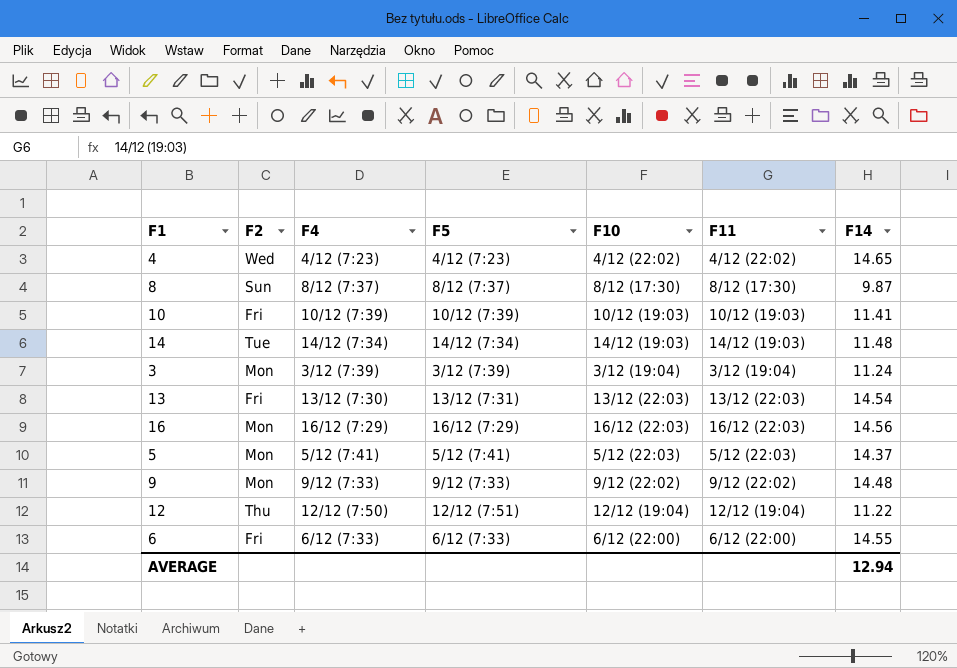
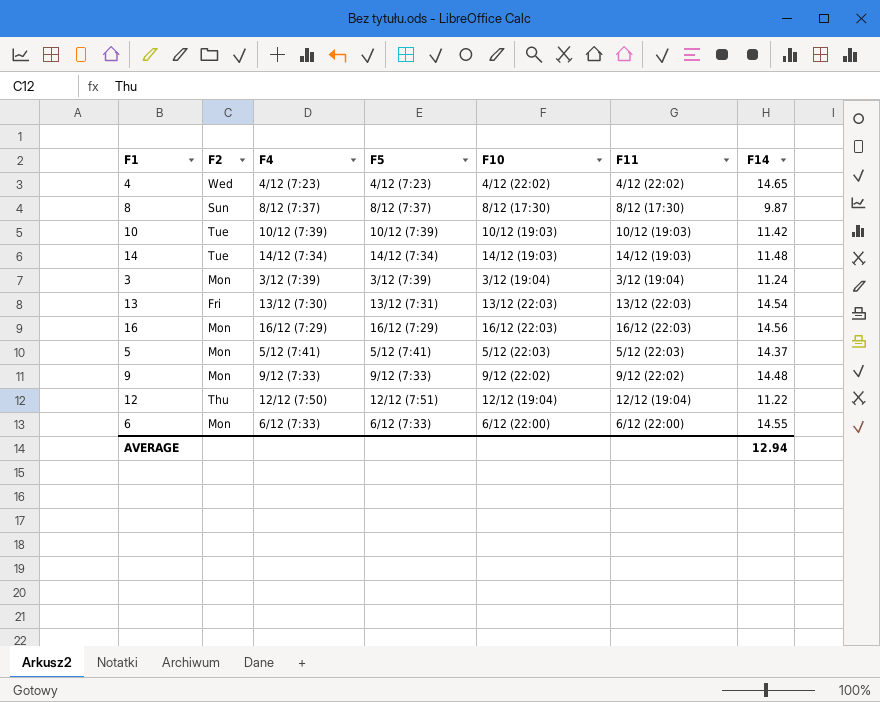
10 | F2: Fri -> Tue
10 | F14: 11.41 -> 11.42
6 | F2: Fri -> Mon

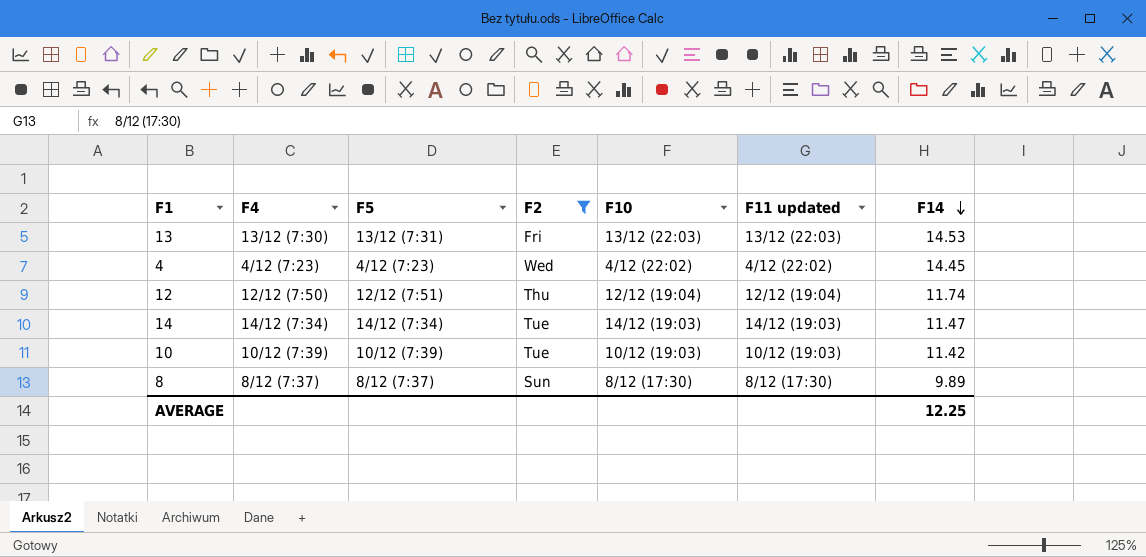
filter: none -> F2 != Mon
row order: none -> F14 descending
column F2 | position: 2 -> 4
column name: F11 -> F11 updated
13 | F14: 14.54 -> 14.53
4 | F14: 14.65 -> 14.45
12 | F14: 11.22 -> 11.74
14 | F14: 11.48 -> 11.47
8 | F14: 9.87 -> 9.89
AVERAGE | F14: 12.94 -> 12.25

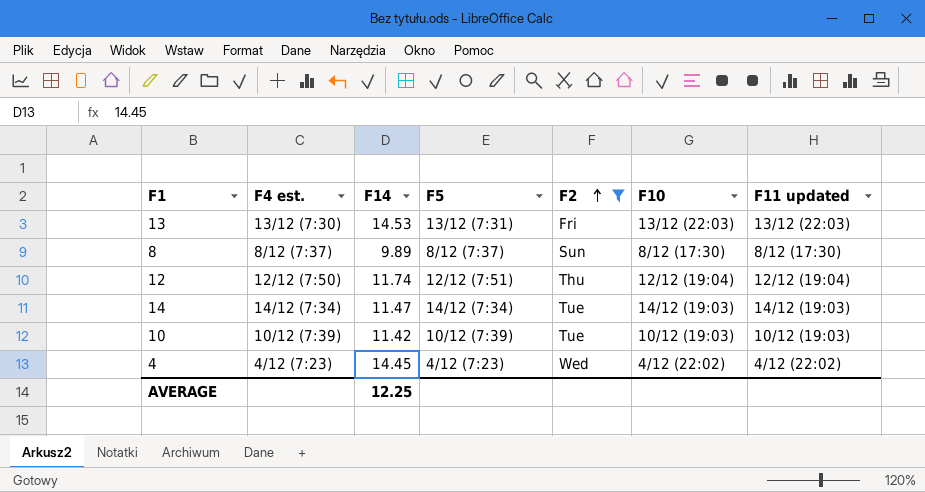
row order: F14 descending -> F2 ascending
column name: F4 -> F4 est.
column F14 | position: 7 -> 3

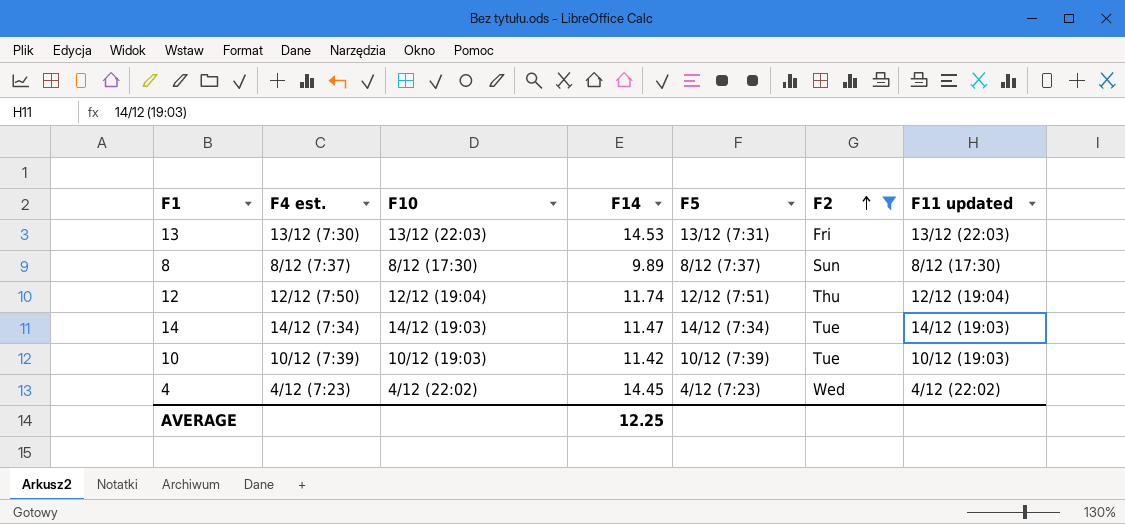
column F10 | position: 6 -> 3

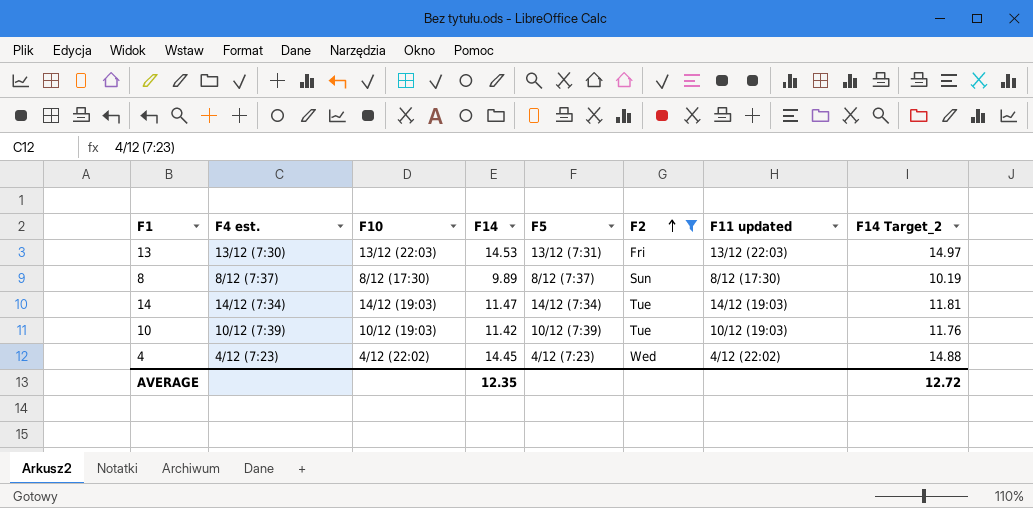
column F14 Target_2 | formula: none -> [F14] * 1.03
row 12: 12/12 (7:50) | 12/12 (19:04) | 11.74 | 12/12 (7:51) | Thu | 12/12 (19:04) -> none
AVERAGE | F14: 12.25 -> 12.35

